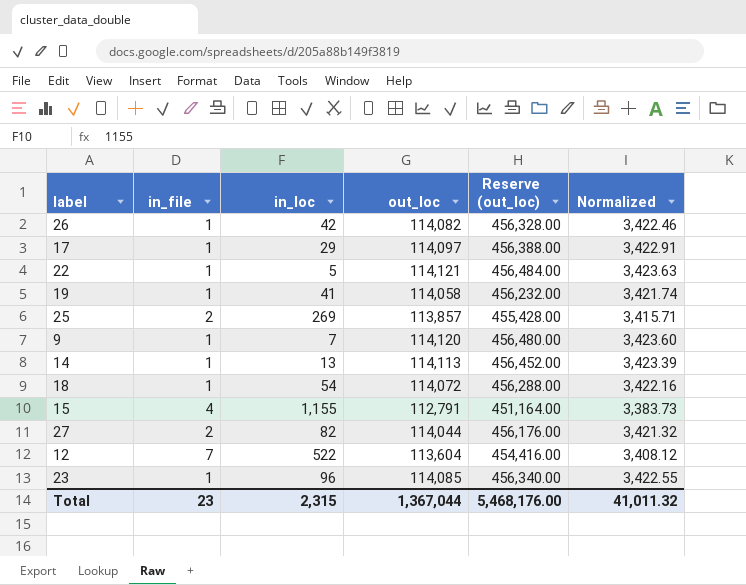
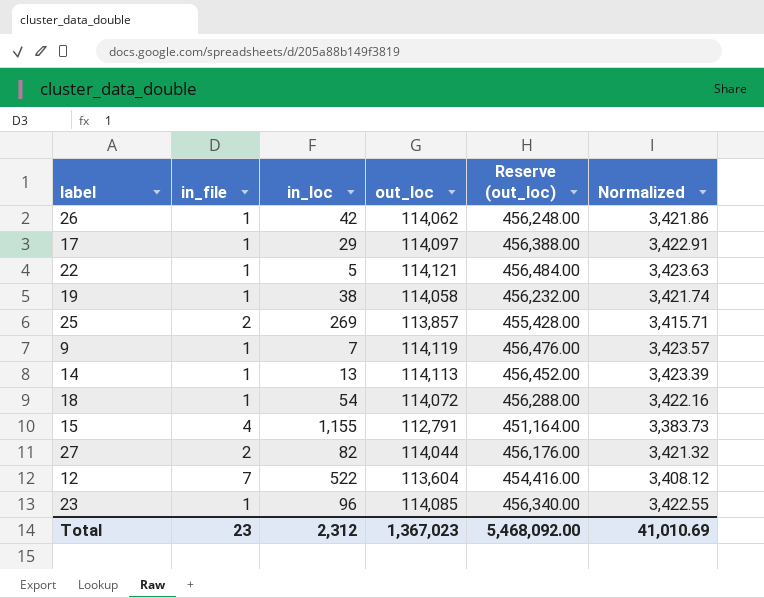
26 | out_loc: 114,082 -> 114,062
26 | Reserve (out_loc): 456,328.00 -> 456,248.00
26 | Normalized: 3,422.46 -> 3,421.86
19 | in_loc: 41 -> 38
9 | out_loc: 114,120 -> 114,119
9 | Reserve (out_loc): 456,480.00 -> 456,476.00
9 | Normalized: 3,423.60 -> 3,423.57
Total | in_loc: 2,315 -> 2,312
Total | out_loc: 1,367,044 -> 1,367,023
Total | Reserve (out_loc): 5,468,176.00 -> 5,468,092.00
Total | Normalized: 41,011.32 -> 41,010.69

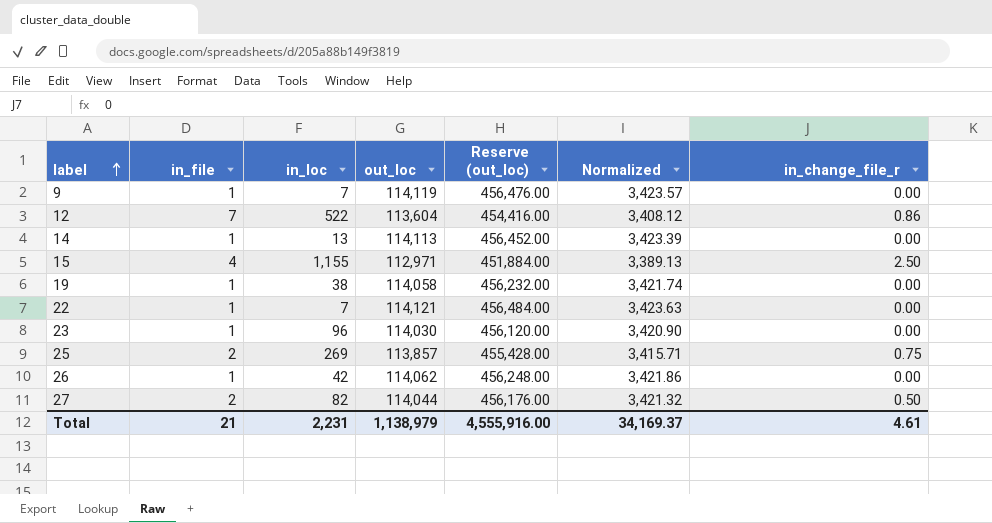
row order: none -> label ascending
column in_change_file_r | position: none -> 7
row 17: 1 | 29 | 114,097 | 456,388.00 | 3,422.91 -> none
row 18: 1 | 54 | 114,072 | 456,288.00 | 3,422.16 -> none
15 | out_loc: 112,791 -> 112,971
15 | Reserve (out_loc): 451,164.00 -> 451,884.00
15 | Normalized: 3,383.73 -> 3,389.13
22 | in_loc: 5 -> 7
23 | out_loc: 114,085 -> 114,030
23 | Reserve (out_loc): 456,340.00 -> 456,120.00
23 | Normalized: 3,422.55 -> 3,420.90
Total | in_file: 23 -> 21
Total | in_loc: 2,312 -> 2,231
Total | out_loc: 1,367,023 -> 1,138,979
Total | Reserve (out_loc): 5,468,092.00 -> 4,555,916.00
Total | Normalized: 41,010.69 -> 34,169.37

